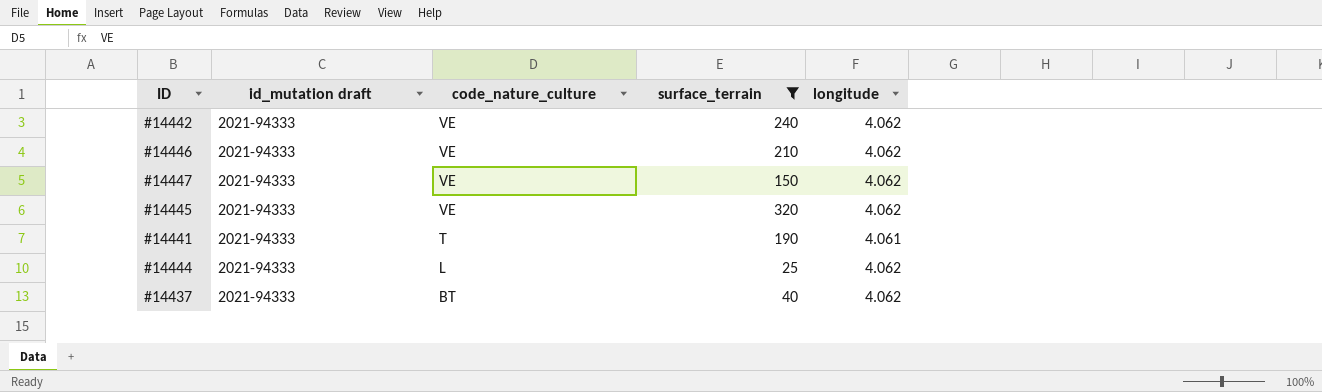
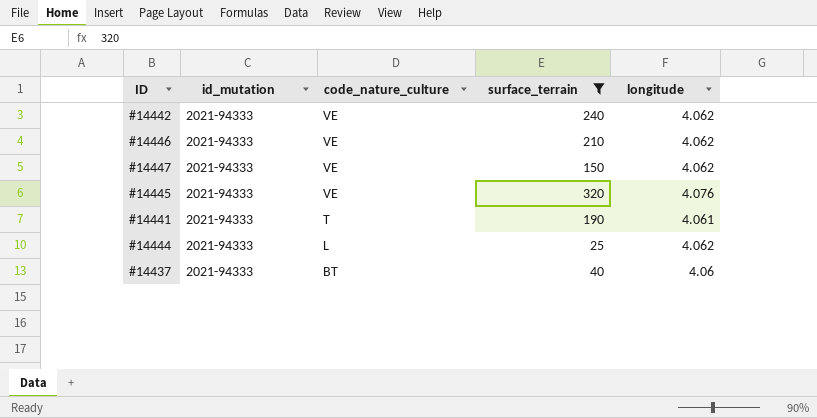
column name: id_mutation draft -> id_mutation
#14445 | longitude: 4.062 -> 4.076
#14437 | longitude: 4.062 -> 4.06

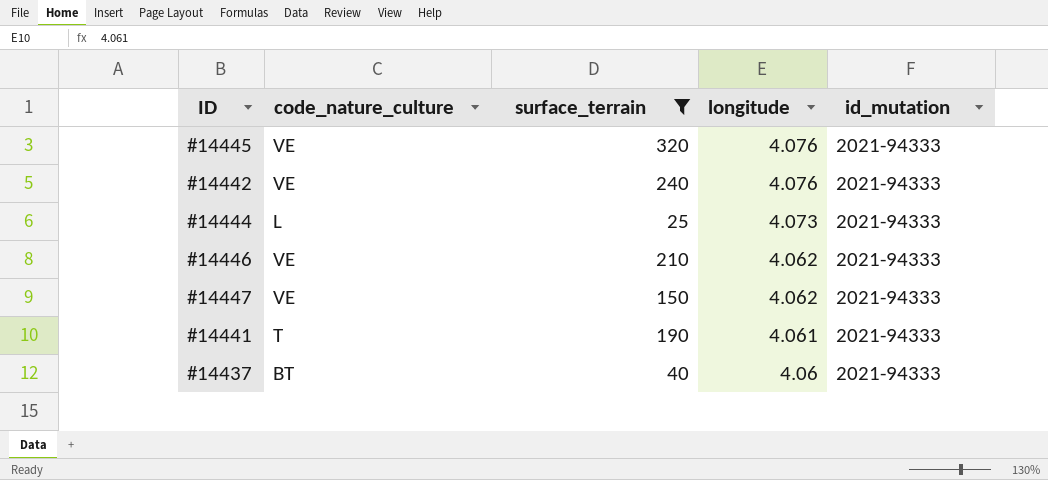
row order: code_nature_culture descending -> longitude descending
column id_mutation | position: 2 -> 5
#14442 | longitude: 4.062 -> 4.076
#14444 | longitude: 4.062 -> 4.073

